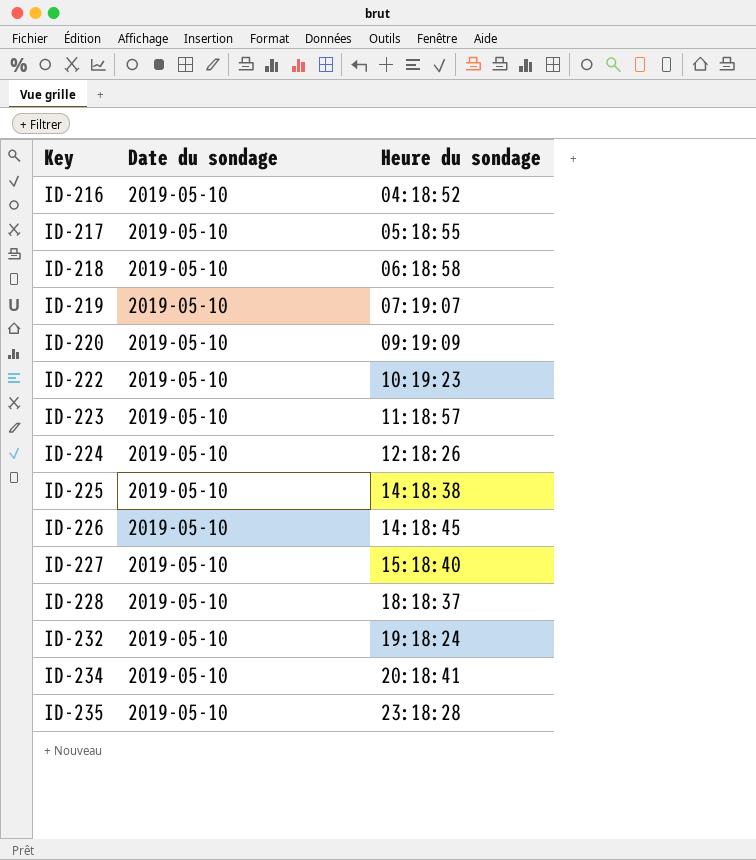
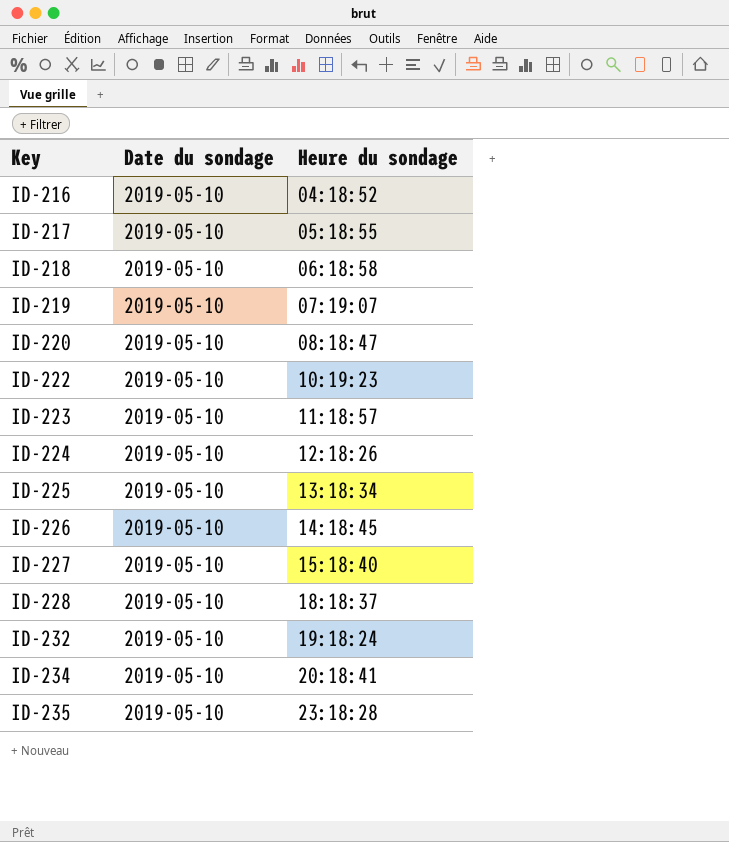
ID-220 | Heure du sondage: 09:19:09 -> 08:18:47
ID-225 | Heure du sondage: 14:18:38 -> 13:18:34

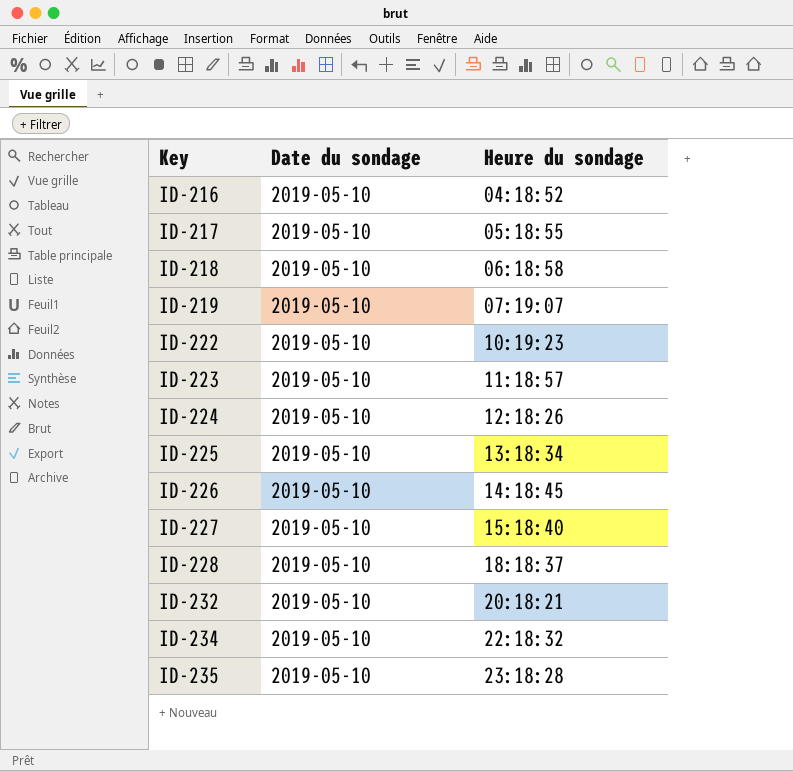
row ID-220: 2019-05-10 | 08:18:47 -> none
ID-232 | Heure du sondage: 19:18:24 -> 20:18:21
ID-234 | Heure du sondage: 20:18:41 -> 22:18:32

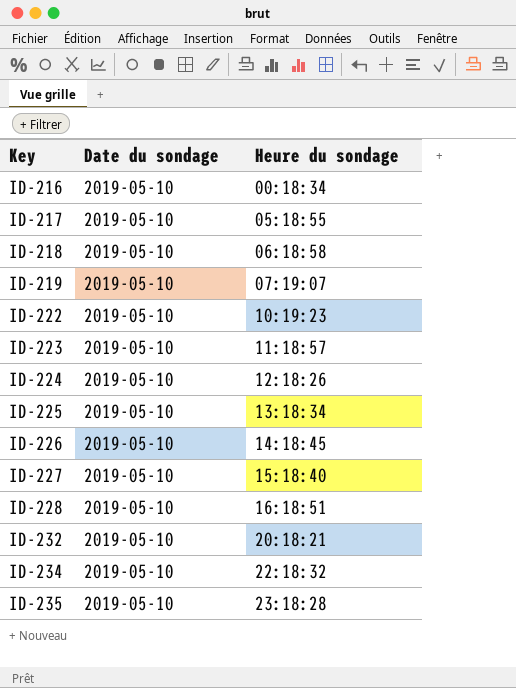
ID-216 | Heure du sondage: 04:18:52 -> 00:18:34
ID-228 | Heure du sondage: 18:18:37 -> 16:18:51

